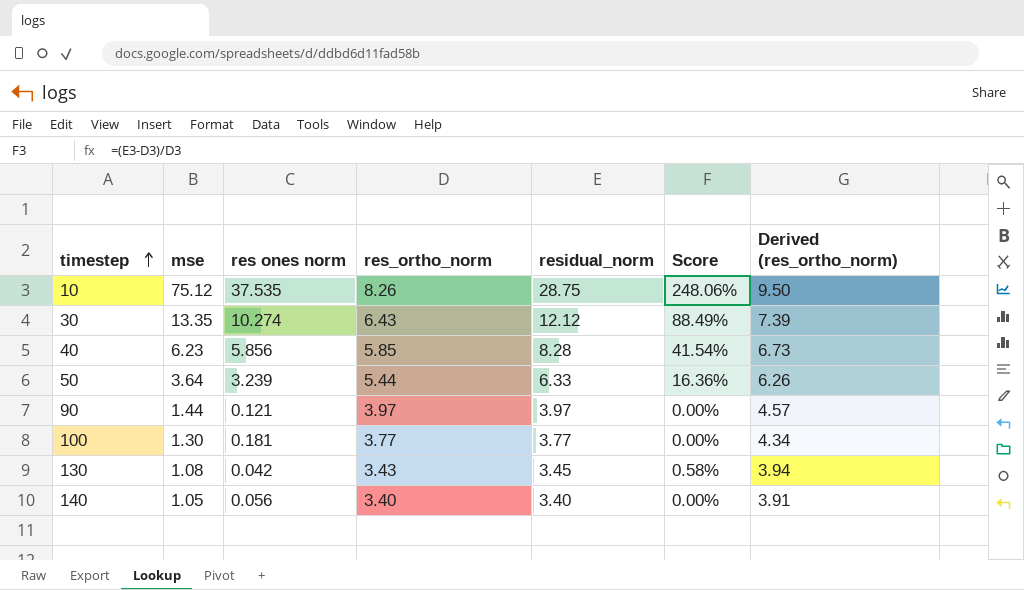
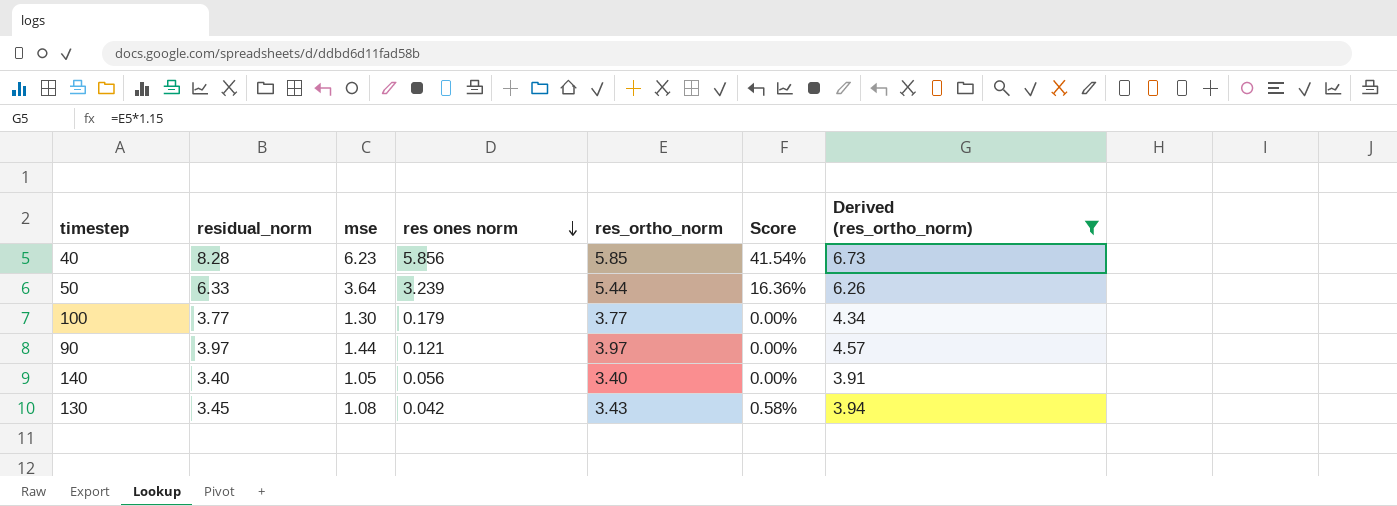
filter: none -> Derived (res_ortho_norm) <= 6.73
row order: timestep ascending -> res ones norm descending
column residual_norm | position: 5 -> 2
100 | res ones norm: 0.181 -> 0.179

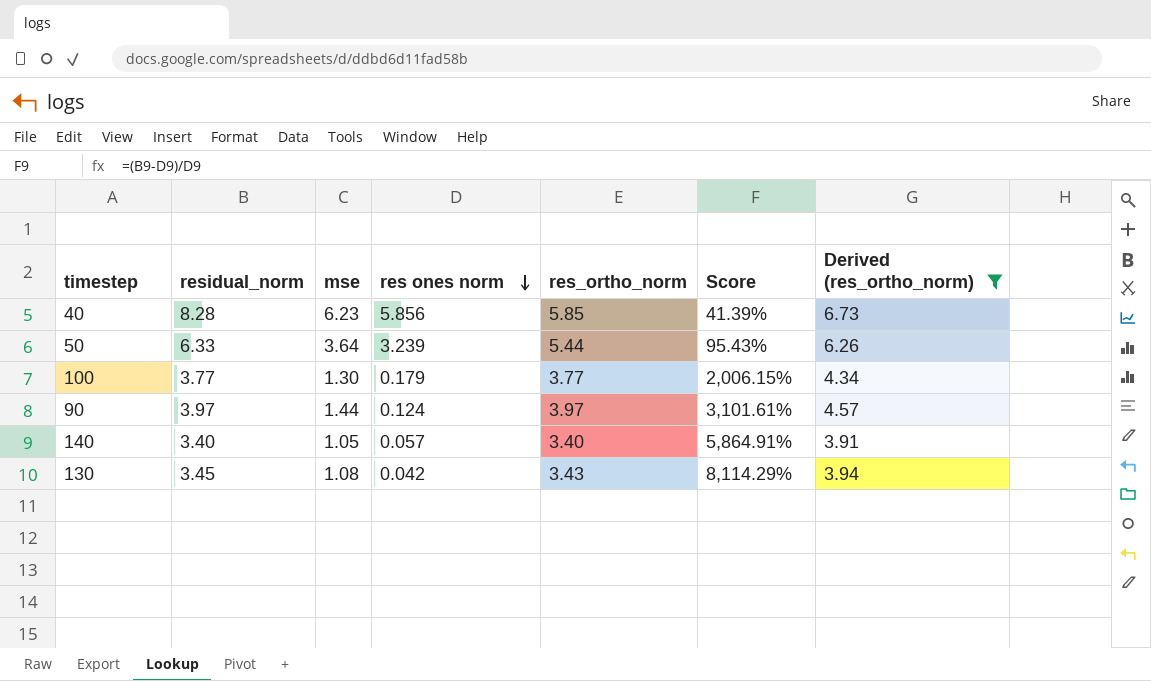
column Score | formula: ([residual_norm] - [res_ortho_norm]) / [res_ortho_norm] -> ([residual_norm] - [res ones norm]) / [res ones norm]
90 | res ones norm: 0.121 -> 0.124
140 | res ones norm: 0.056 -> 0.057

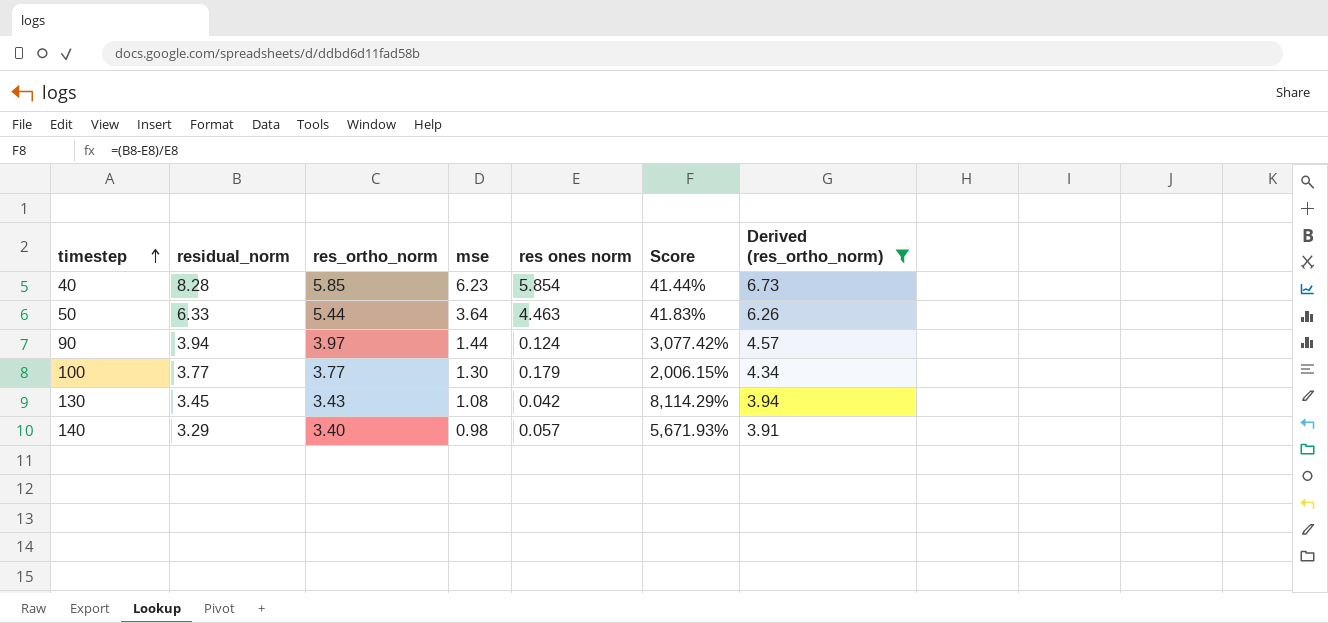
row order: res ones norm descending -> timestep ascending
column res_ortho_norm | position: 5 -> 3
40 | res ones norm: 5.856 -> 5.854
40 | Score: 41.39% -> 41.44%
50 | res ones norm: 3.239 -> 4.463
50 | Score: 95.43% -> 41.83%
90 | residual_norm: 3.97 -> 3.94
90 | Score: 3,101.61% -> 3,077.42%
140 | residual_norm: 3.40 -> 3.29
140 | mse: 1.05 -> 0.98
140 | Score: 5,864.91% -> 5,671.93%

